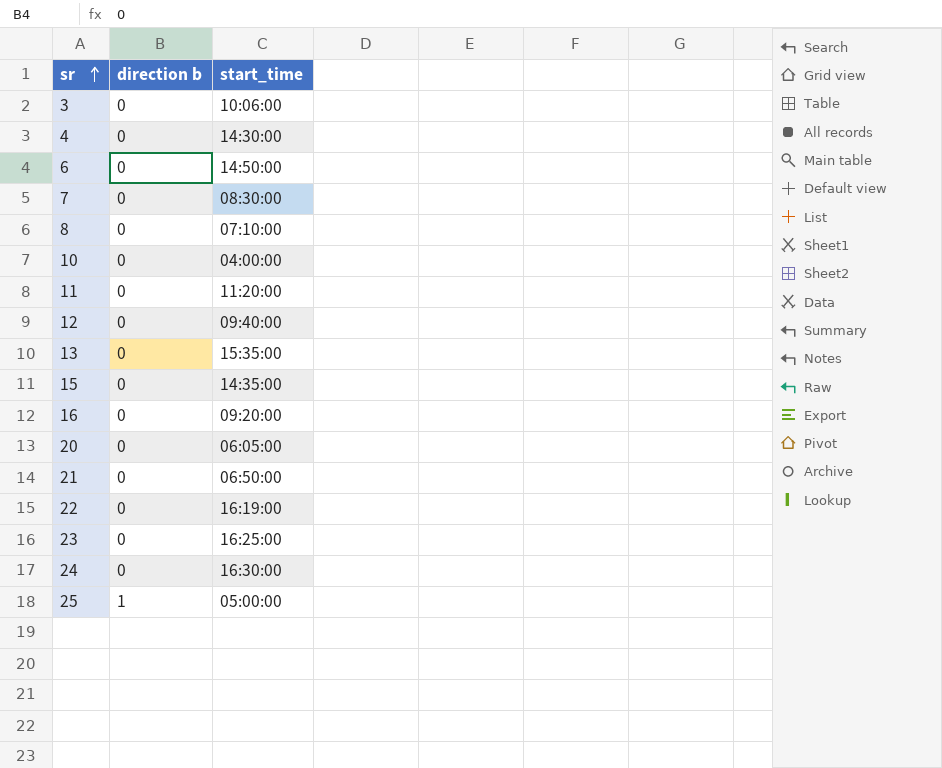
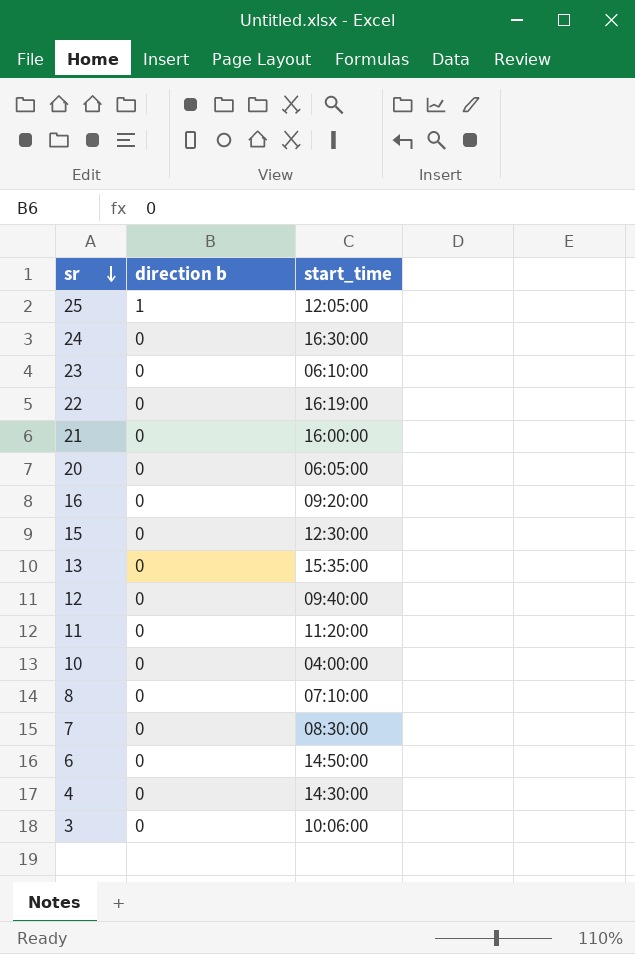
row order: sr ascending -> sr descending
25 | start_time: 05:00:00 -> 12:05:00
23 | start_time: 16:25:00 -> 06:10:00
21 | start_time: 06:50:00 -> 16:00:00
15 | start_time: 14:35:00 -> 12:30:00

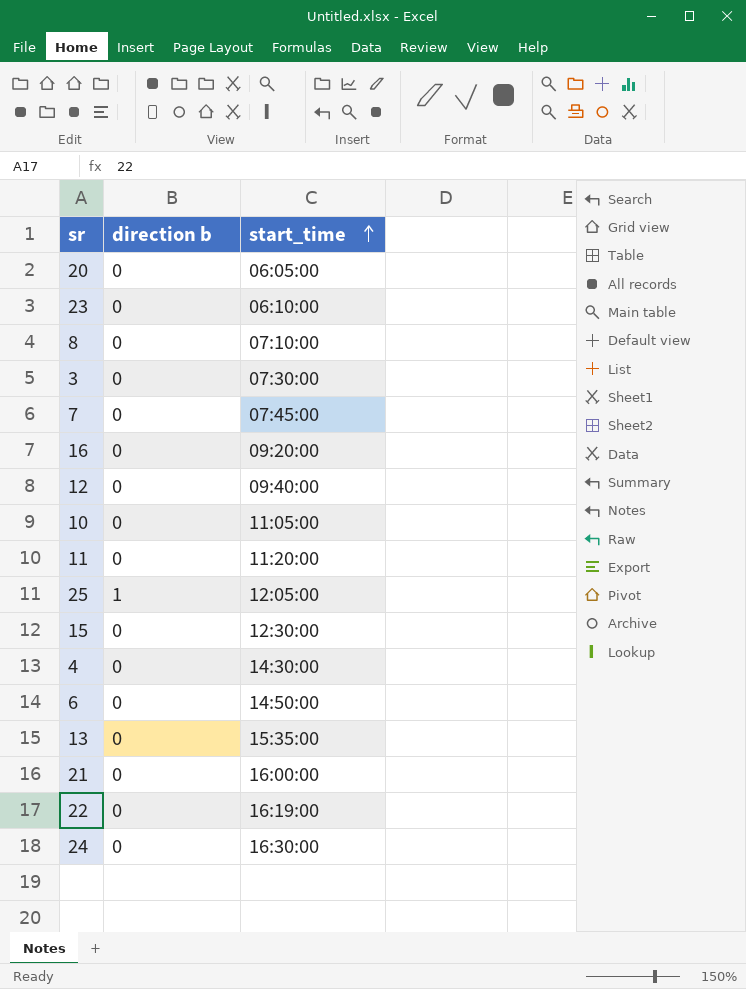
row order: sr descending -> start_time ascending
3 | start_time: 10:06:00 -> 07:30:00
7 | start_time: 08:30:00 -> 07:45:00
10 | start_time: 04:00:00 -> 11:05:00

